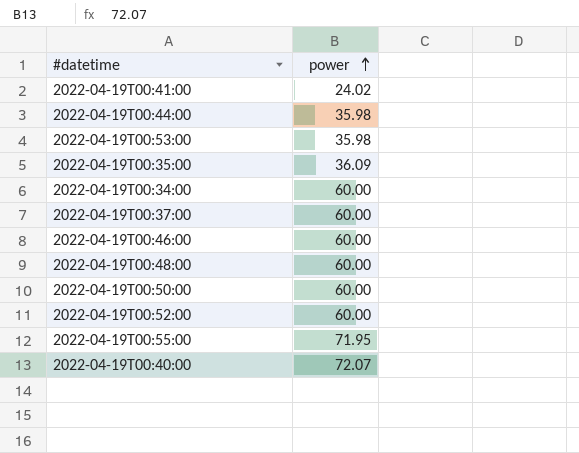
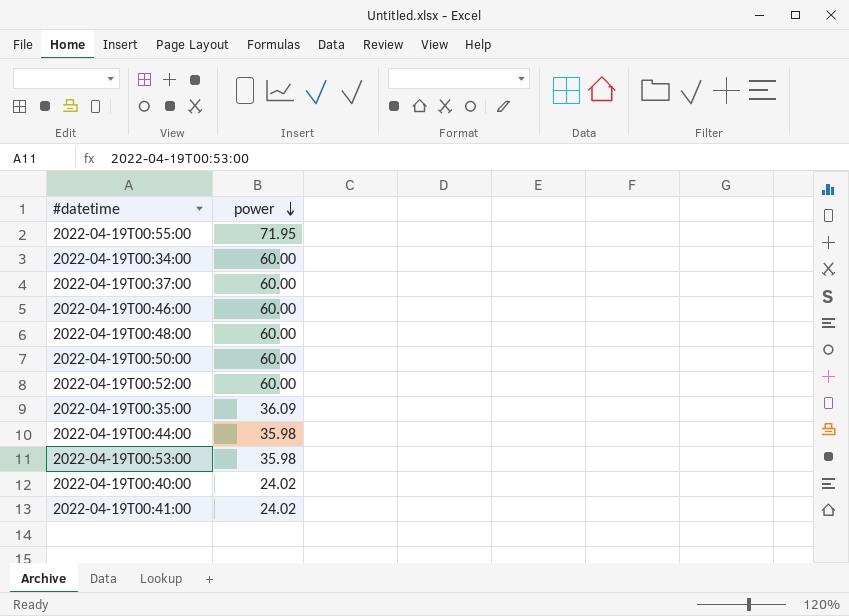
row order: power ascending -> power descending
2022-04-19T00:40:00 | power: 72.07 -> 24.02

